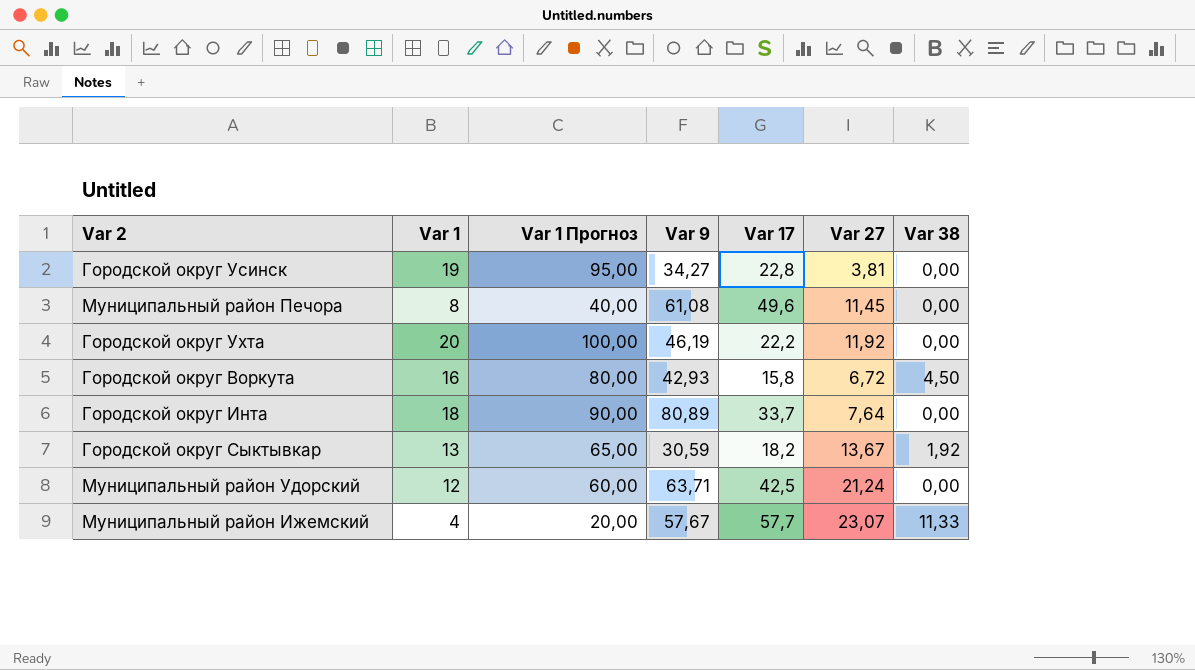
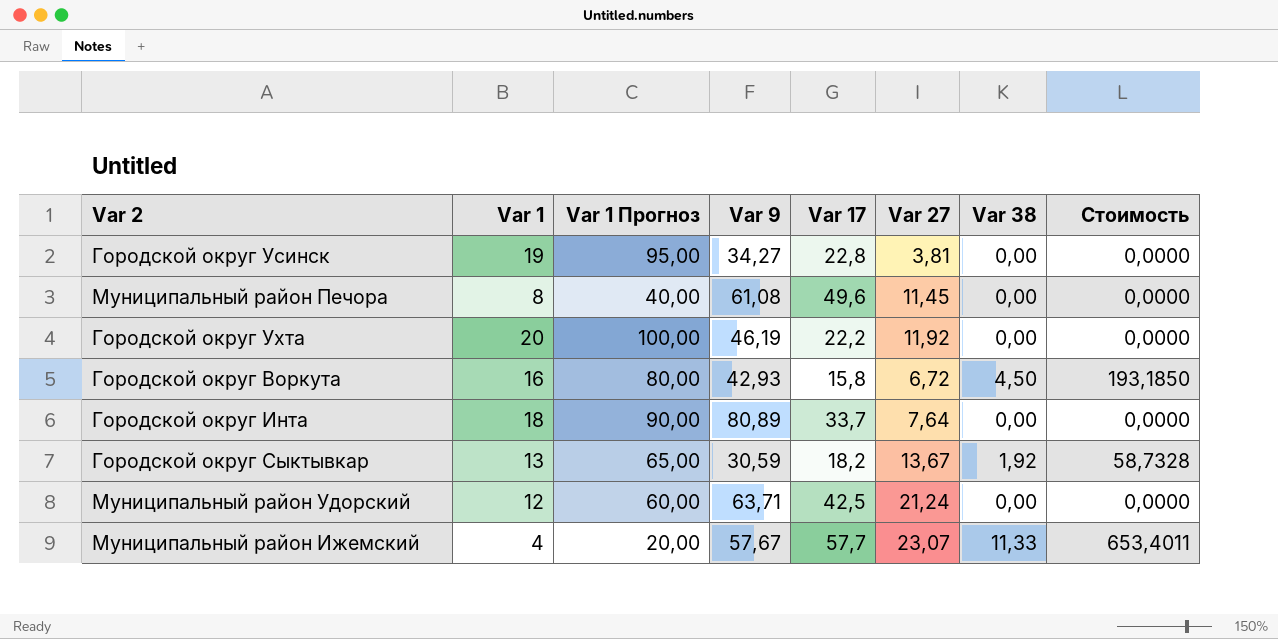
column Стоимость | formula: none -> [Var 9] * [Var 38]

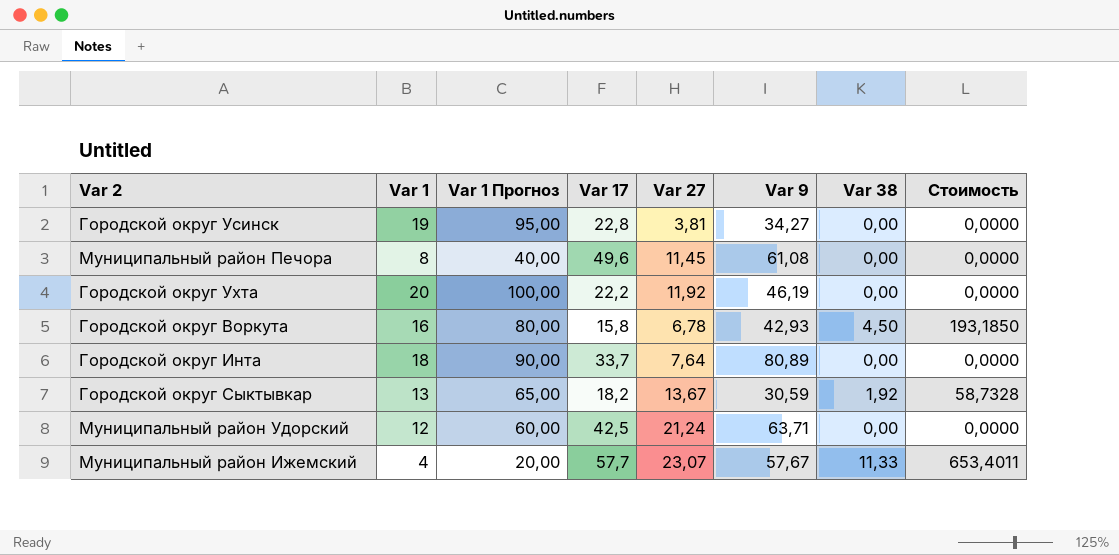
column Var 9 | position: 4 -> 6
Городской округ Воркута | Var 27: 6,72 -> 6,78

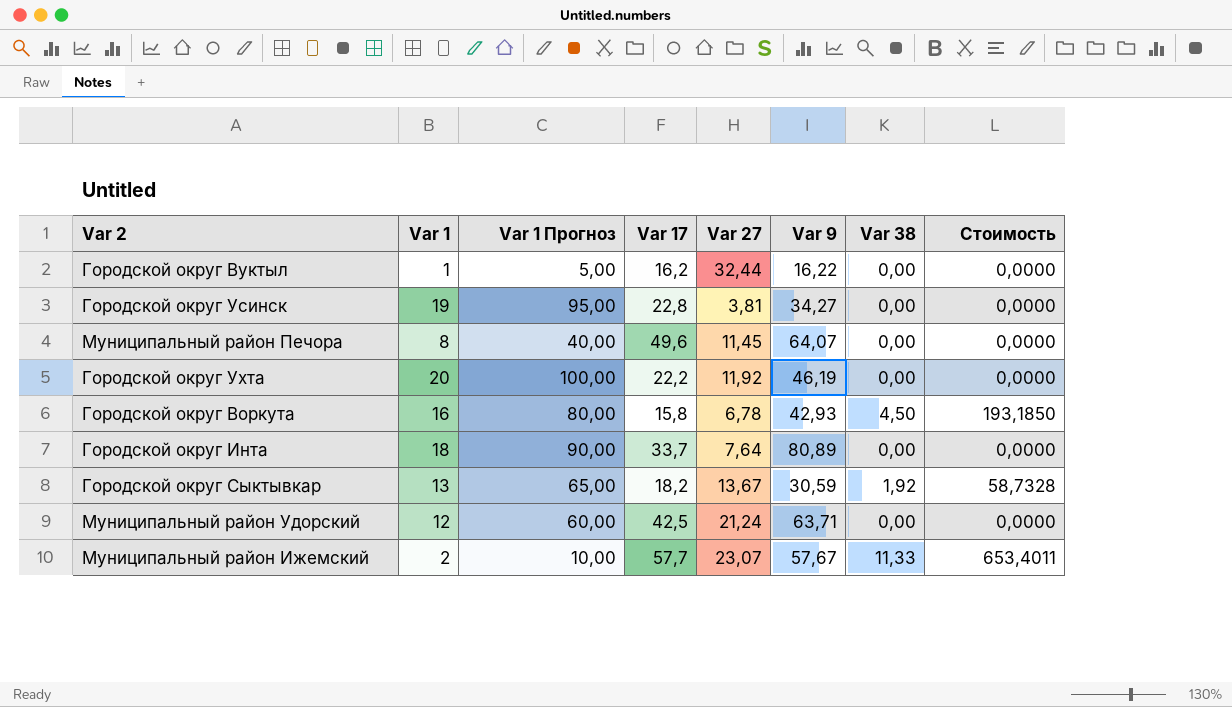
row Городской округ Вуктыл: none -> 1 | 5,00 | 16,2 | 32,44 | 16,22 | 0,00 | 0,0000
Муниципальный район Печора | Var 9: 61,08 -> 64,07
Муниципальный район Ижемский | Var 1: 4 -> 2
Муниципальный район Ижемский | Var 1 Прогноз: 20,00 -> 10,00

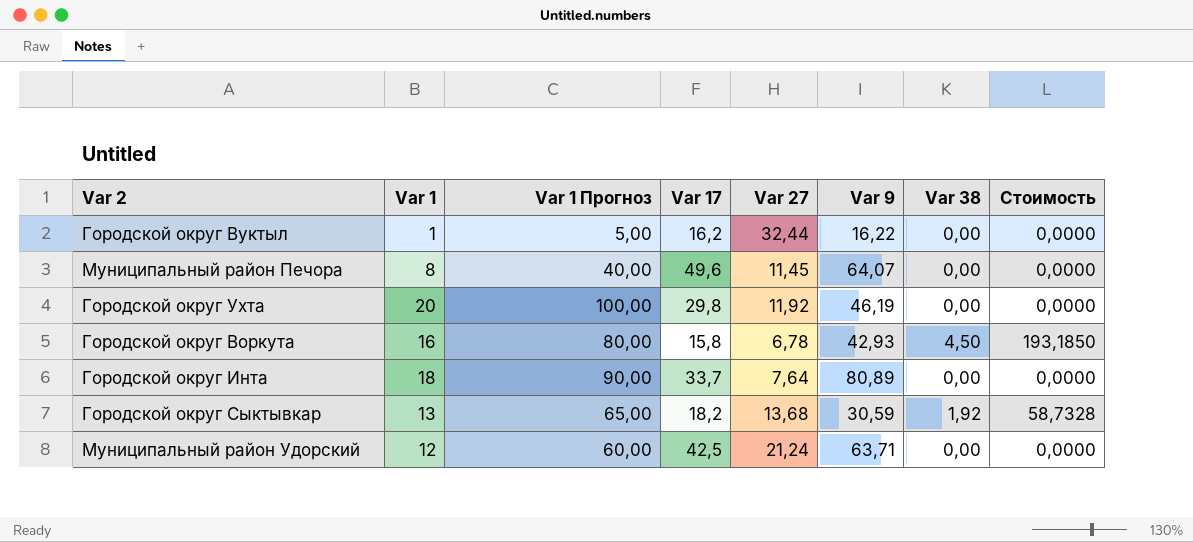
row Городской округ Усинск: 19 | 95,00 | 22,8 | 3,81 | 34,27 | 0,00 | 0,0000 -> none
row Муниципальный район Ижемский: 2 | 10,00 | 57,7 | 23,07 | 57,67 | 11,33 | 653,4011 -> none
Городской округ Ухта | Var 17: 22,2 -> 29,8
Городской округ Сыктывкар | Var 27: 13,67 -> 13,68

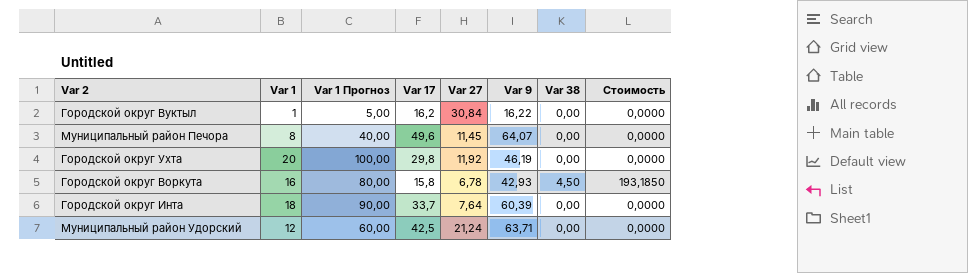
row Городской округ Сыктывкар: 13 | 65,00 | 18,2 | 13,68 | 30,59 | 1,92 | 58,7328 -> none
Городской округ Вуктыл | Var 27: 32,44 -> 30,84
Городской округ Инта | Var 9: 80,89 -> 60,39

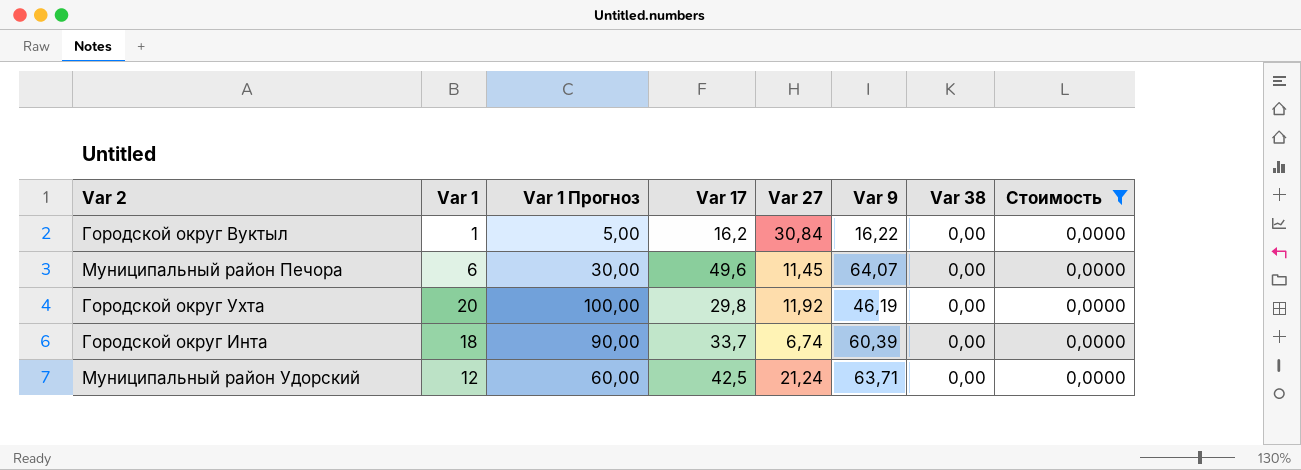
filter: none -> Стоимость = 0,0000
Муниципальный район Печора | Var 1: 8 -> 6
Муниципальный район Печора | Var 1 Прогноз: 40,00 -> 30,00
Городской округ Инта | Var 27: 7,64 -> 6,74

